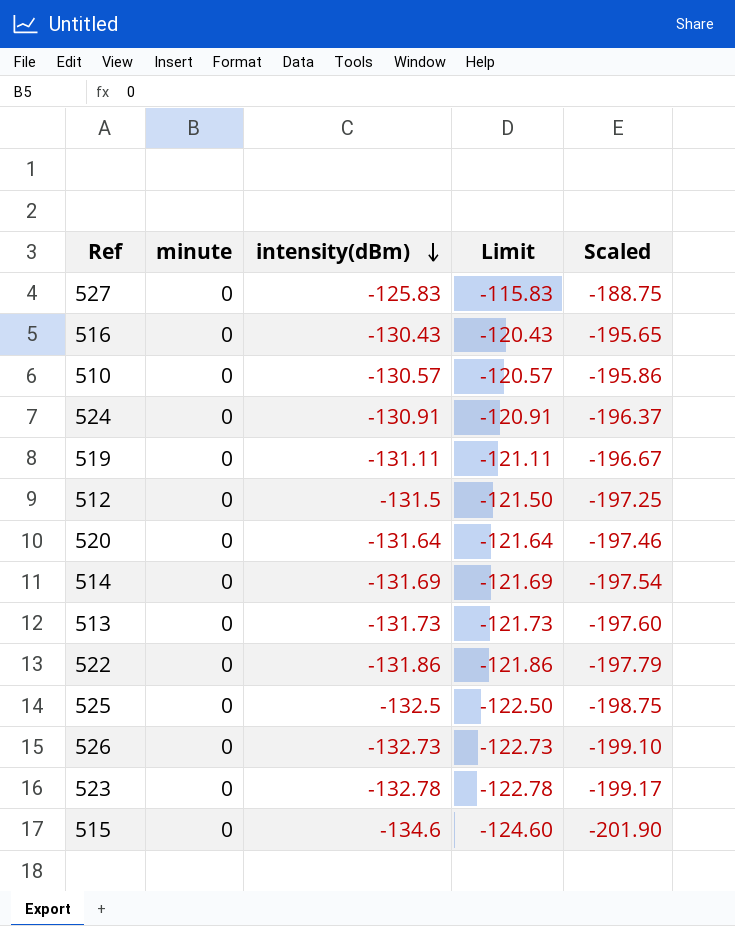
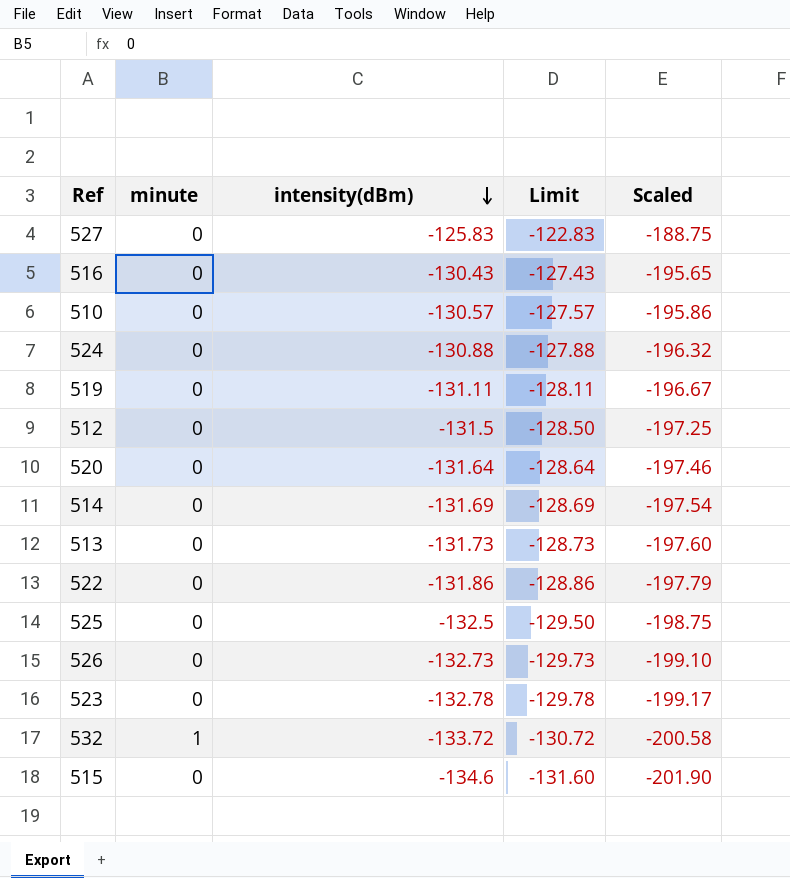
column Limit | formula: [intensity(dBm)] + 10 -> [intensity(dBm)] + 3
524 | intensity(dBm): -130.91 -> -130.88
524 | Scaled: -196.37 -> -196.32
row 532: none -> 1 | -133.72 | -130.72 | -200.58

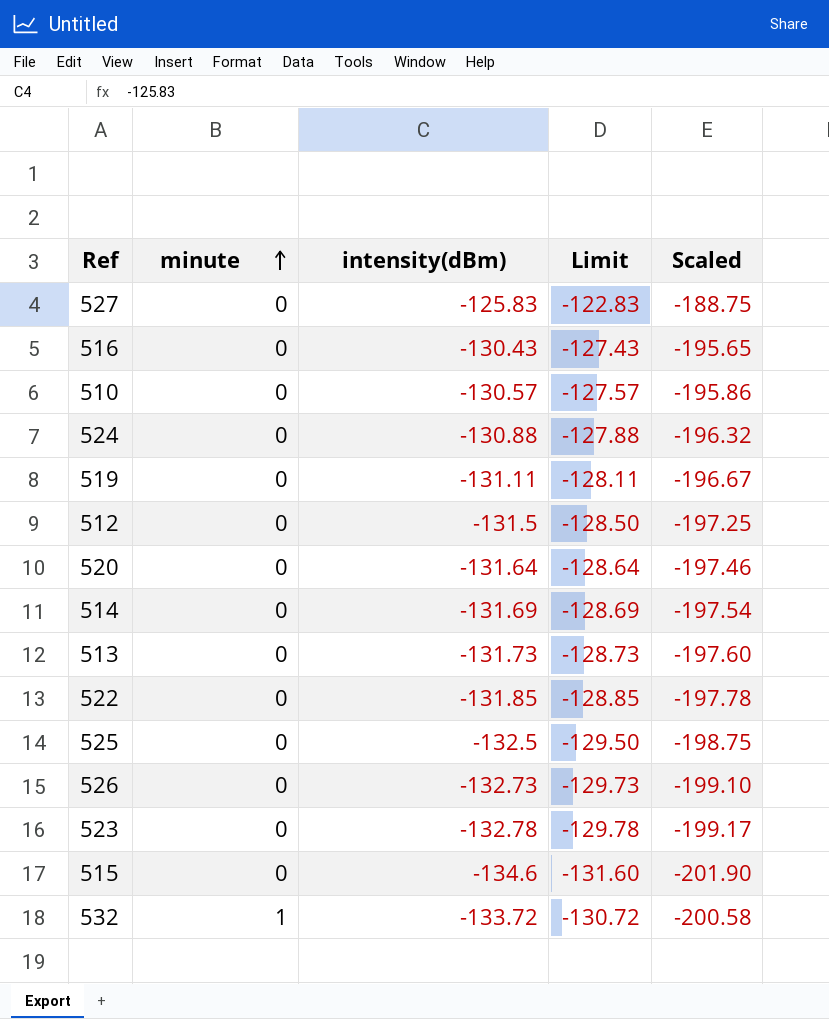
row order: intensity(dBm) descending -> minute ascending
522 | intensity(dBm): -131.86 -> -131.85
522 | Limit: -128.86 -> -128.85
522 | Scaled: -197.79 -> -197.78

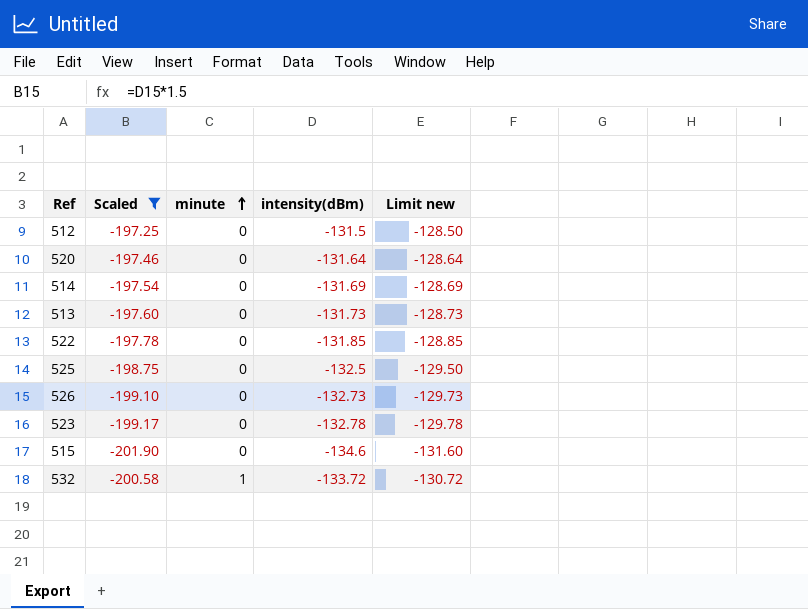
filter: none -> Scaled <= -197.25
column Scaled | position: 5 -> 2
column name: Limit -> Limit new

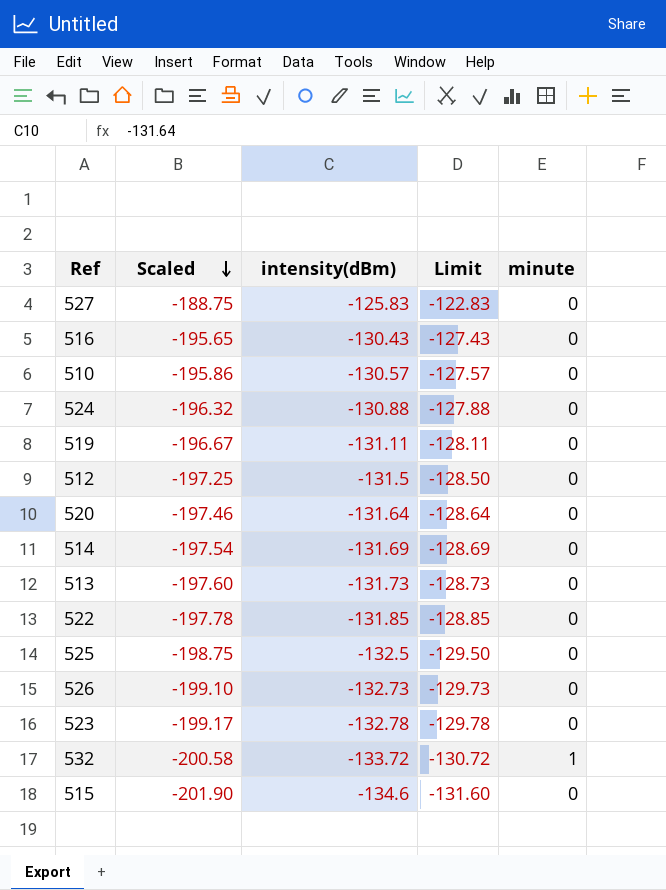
filter: Scaled <= -197.25 -> none
row order: minute ascending -> Scaled descending
column name: Limit new -> Limit
column minute | position: 3 -> 5

